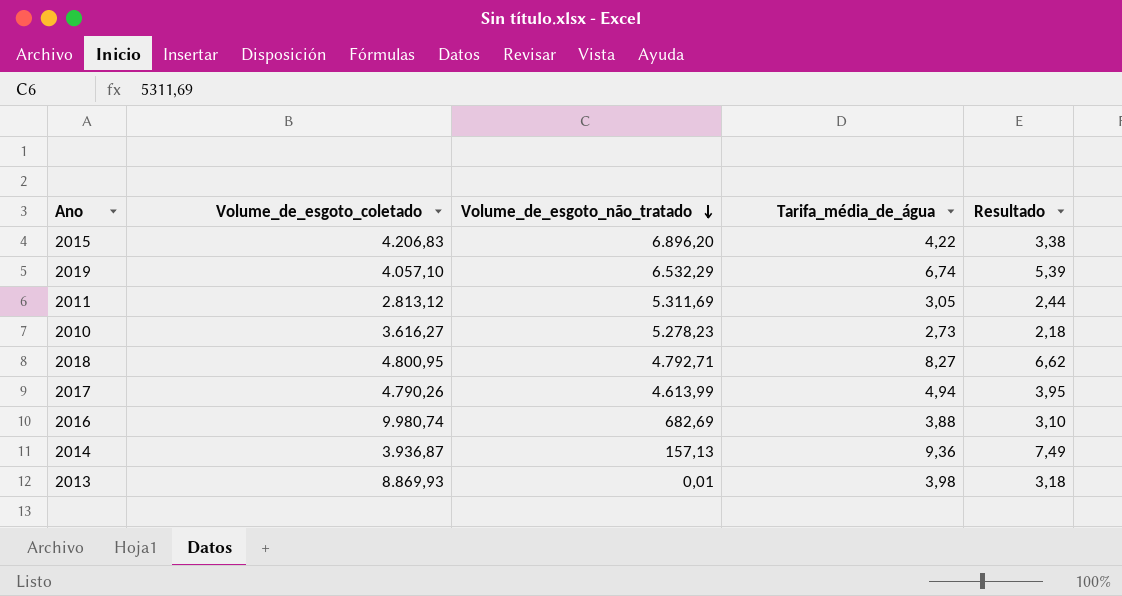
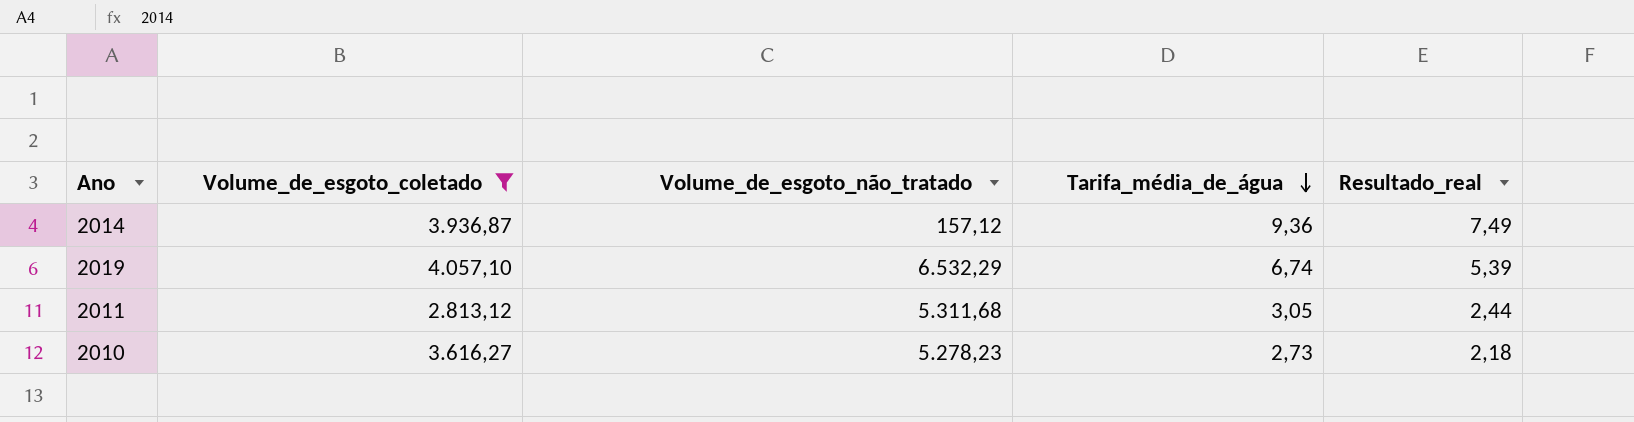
filter: none -> Volume_de_esgoto_coletado <= 4.057,10
row order: Volume_de_esgoto_não_tratado descending -> Tarifa_média_de_água descending
column name: Resultado -> Resultado_real
2014 | Volume_de_esgoto_não_tratado: 157,13 -> 157,12
2011 | Volume_de_esgoto_não_tratado: 5.311,69 -> 5.311,68

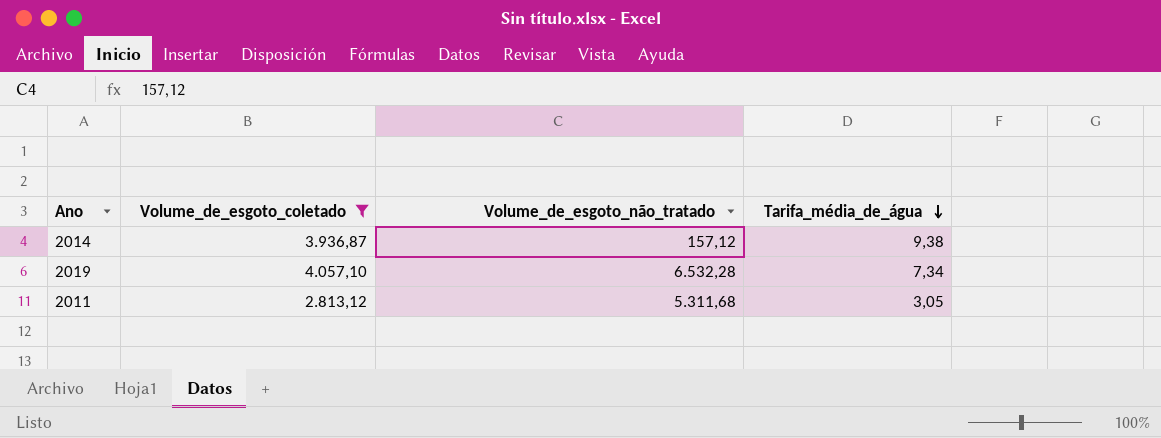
column Resultado_real | formula: [Tarifa_média_de_água] * 0,8 -> none
row 2010: 3.616,27 | 5.278,23 | 2,73 | 2,18 -> none
2014 | Tarifa_média_de_água: 9,36 -> 9,38
2019 | Volume_de_esgoto_não_tratado: 6.532,29 -> 6.532,28
2019 | Tarifa_média_de_água: 6,74 -> 7,34

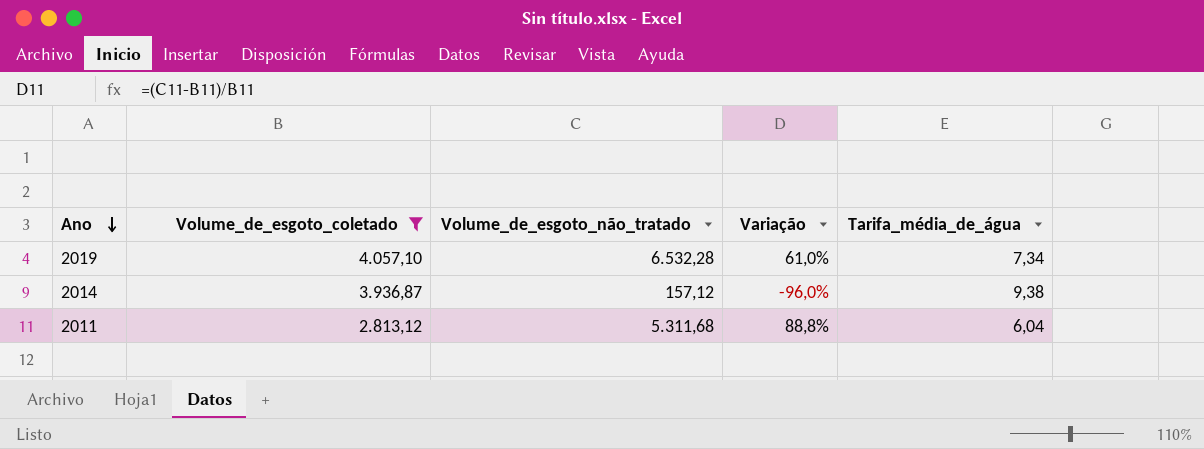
row order: Tarifa_média_de_água descending -> Ano descending
column Variação | formula: none -> ([Volume_de_esgoto_não_tratado] - [Volume_de_esgoto_coletado]) / [Volume_de_esgoto_coletado]
2011 | Tarifa_média_de_água: 3,05 -> 6,04

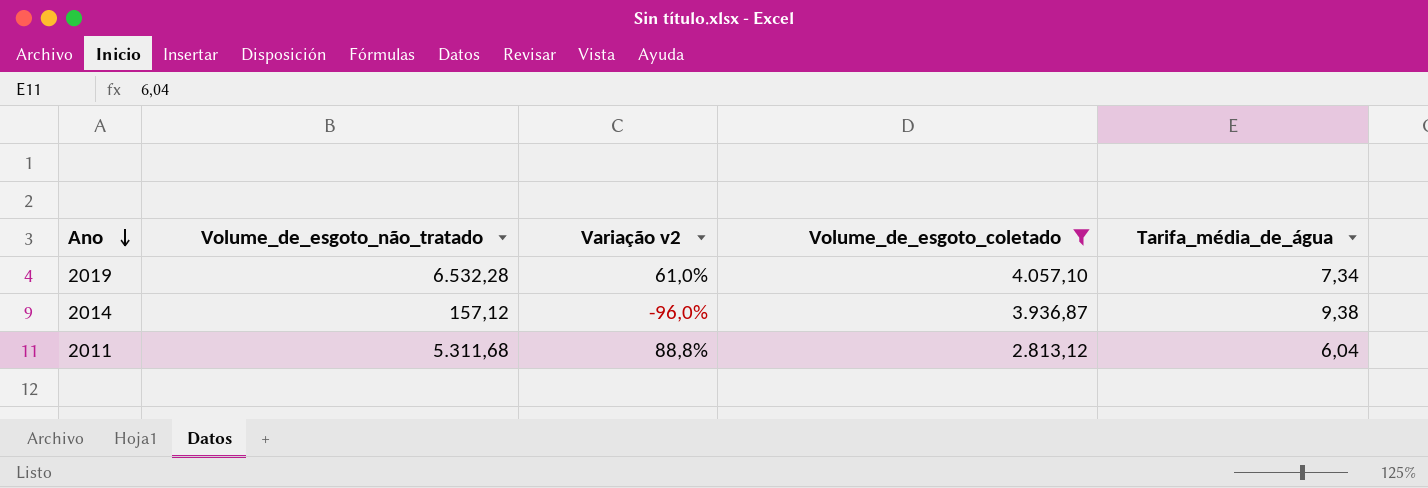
column name: Variação -> Variação v2
column Volume_de_esgoto_coletado | position: 2 -> 4

